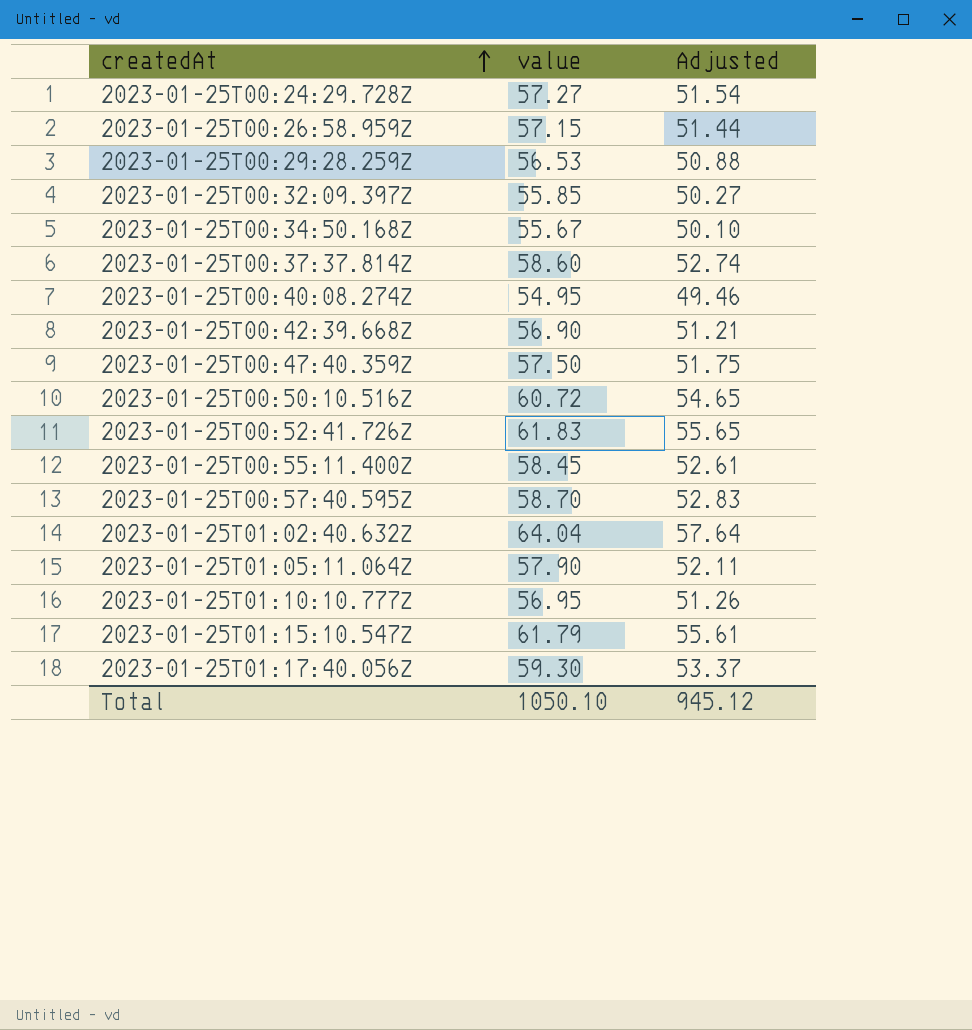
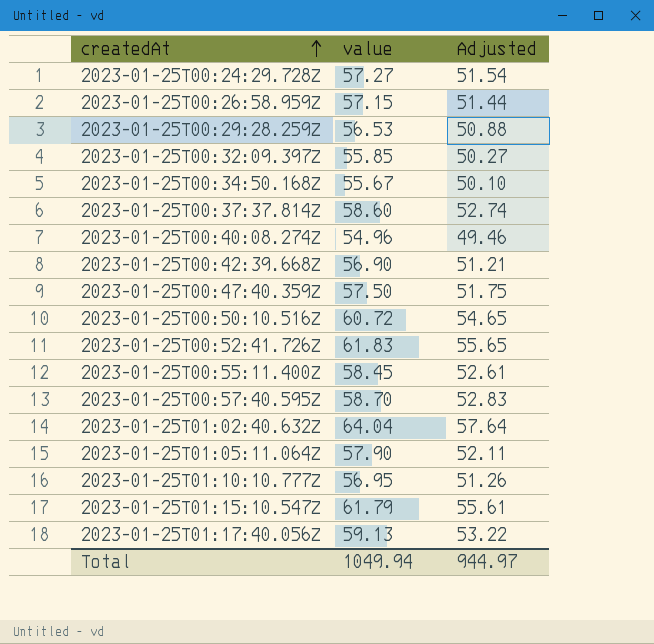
2023-01-25T00:40:08.274Z | value: 54.95 -> 54.96
2023-01-25T01:17:40.056Z | value: 59.30 -> 59.13
2023-01-25T01:17:40.056Z | Adjusted: 53.37 -> 53.22
Total | value: 1050.10 -> 1049.94
Total | Adjusted: 945.12 -> 944.97

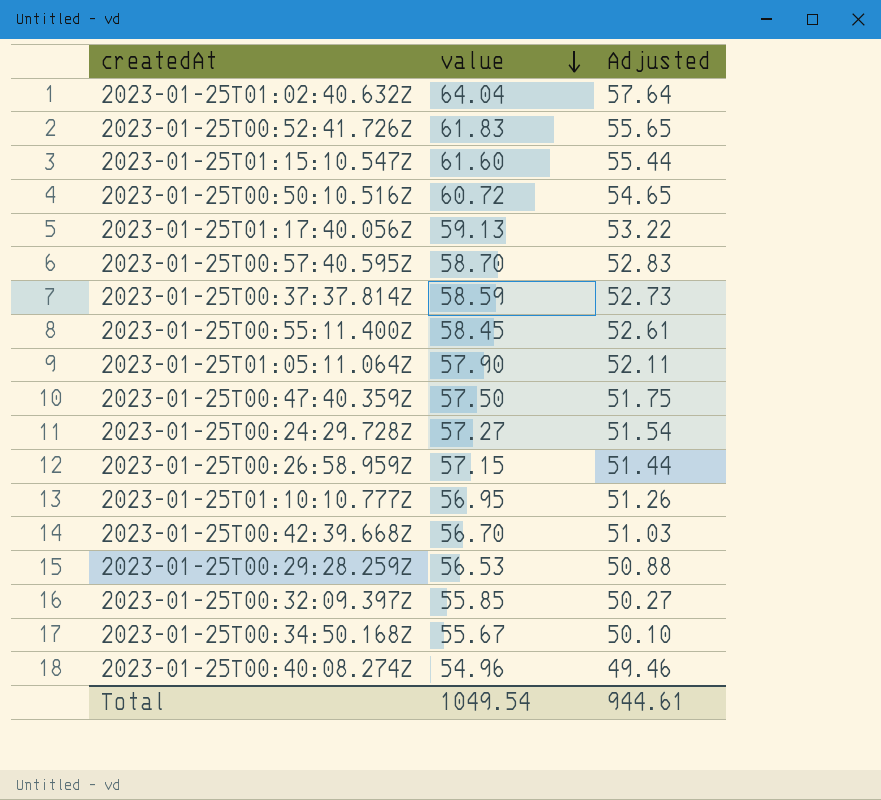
row order: createdAt ascending -> value descending
2023-01-25T01:15:10.547Z | value: 61.79 -> 61.60
2023-01-25T01:15:10.547Z | Adjusted: 55.61 -> 55.44
2023-01-25T00:37:37.814Z | value: 58.60 -> 58.59
2023-01-25T00:37:37.814Z | Adjusted: 52.74 -> 52.73
2023-01-25T00:42:39.668Z | value: 56.90 -> 56.70
2023-01-25T00:42:39.668Z | Adjusted: 51.21 -> 51.03
Total | value: 1049.94 -> 1049.54
Total | Adjusted: 944.97 -> 944.61

